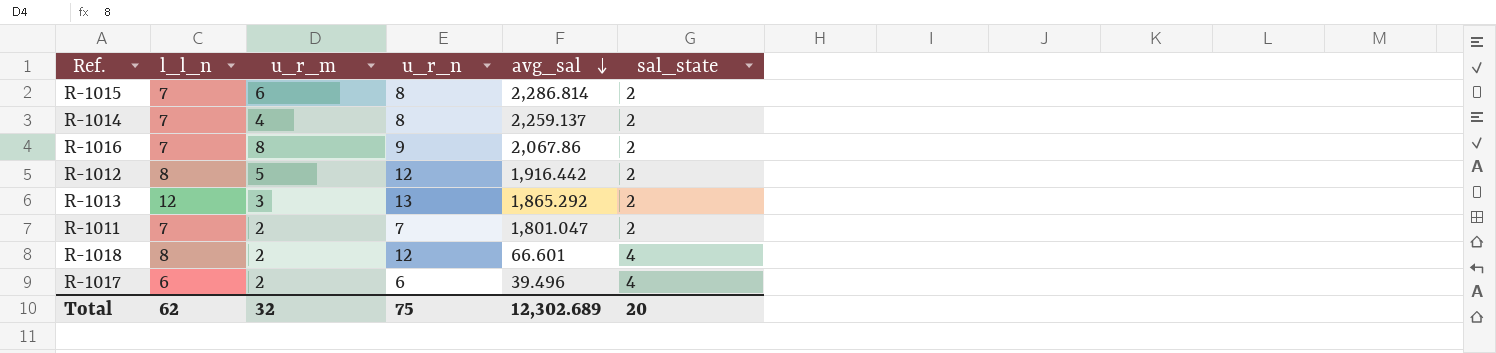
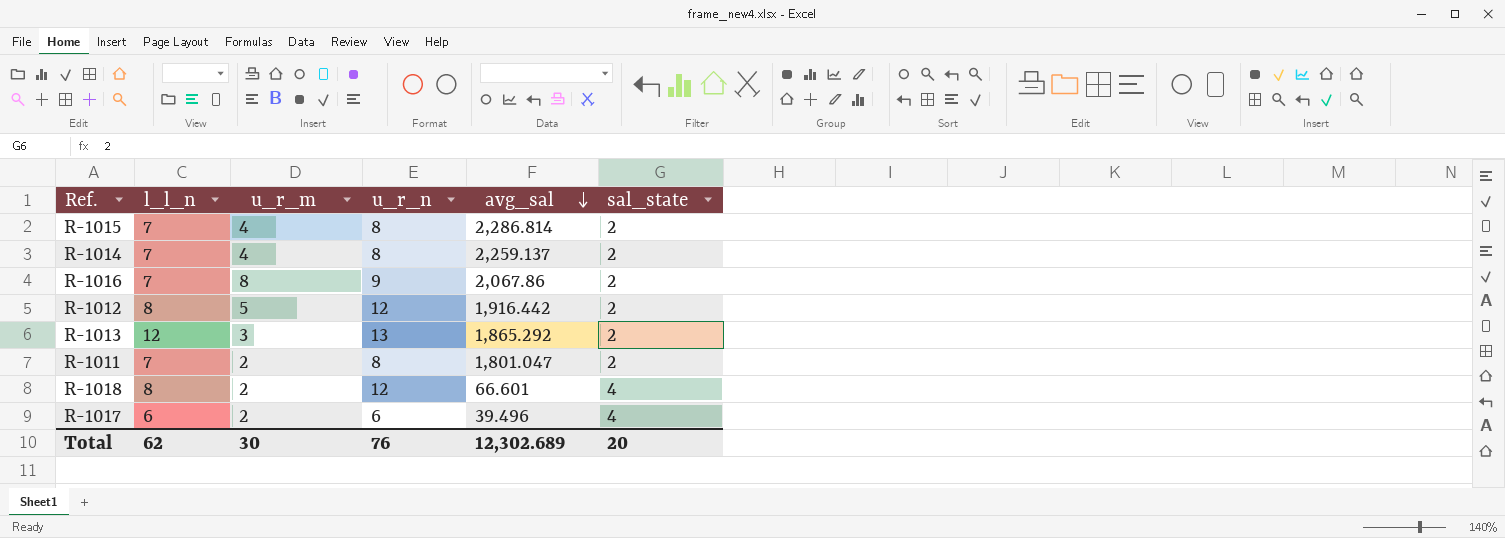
R-1015 | u_r_m: 6 -> 4
R-1011 | u_r_n: 7 -> 8
Total | u_r_m: 32 -> 30
Total | u_r_n: 75 -> 76

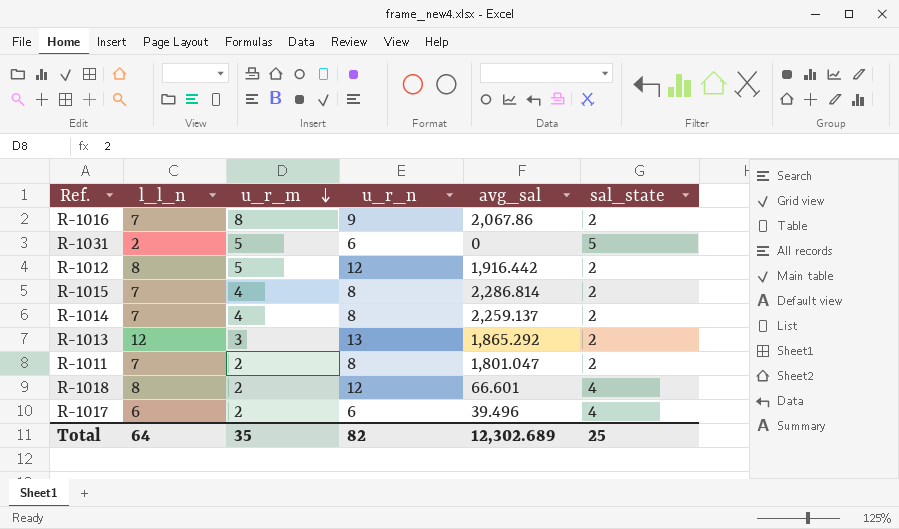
row order: avg_sal descending -> u_r_m descending
row R-1031: none -> 2 | 5 | 6 | 0 | 5
Total | l_l_n: 62 -> 64
Total | u_r_m: 30 -> 35
Total | u_r_n: 76 -> 82
Total | sal_state: 20 -> 25

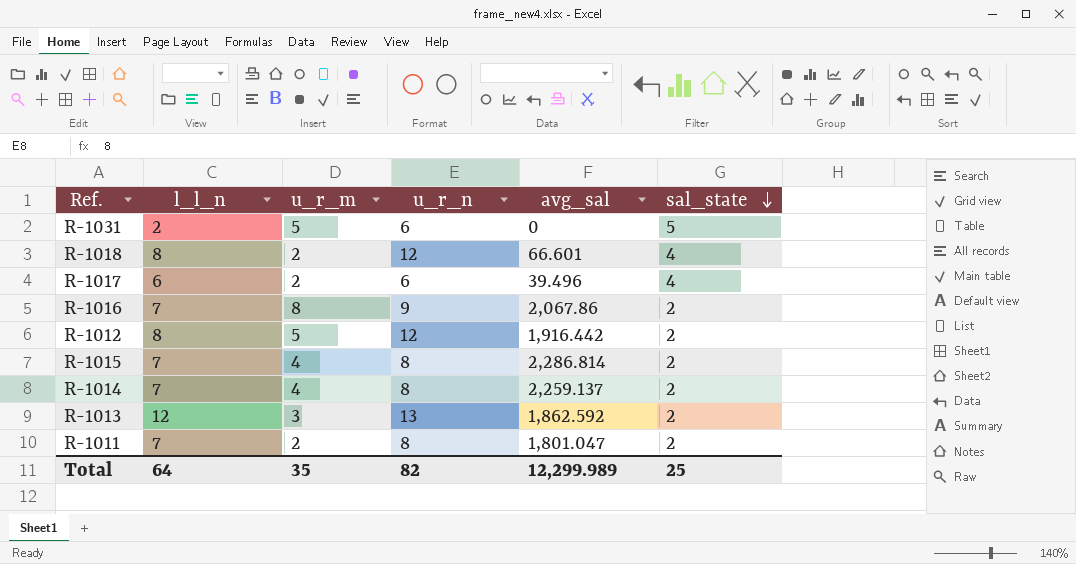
row order: u_r_m descending -> sal_state descending
R-1013 | avg_sal: 1,865.292 -> 1,862.592
Total | avg_sal: 12,302.689 -> 12,299.989

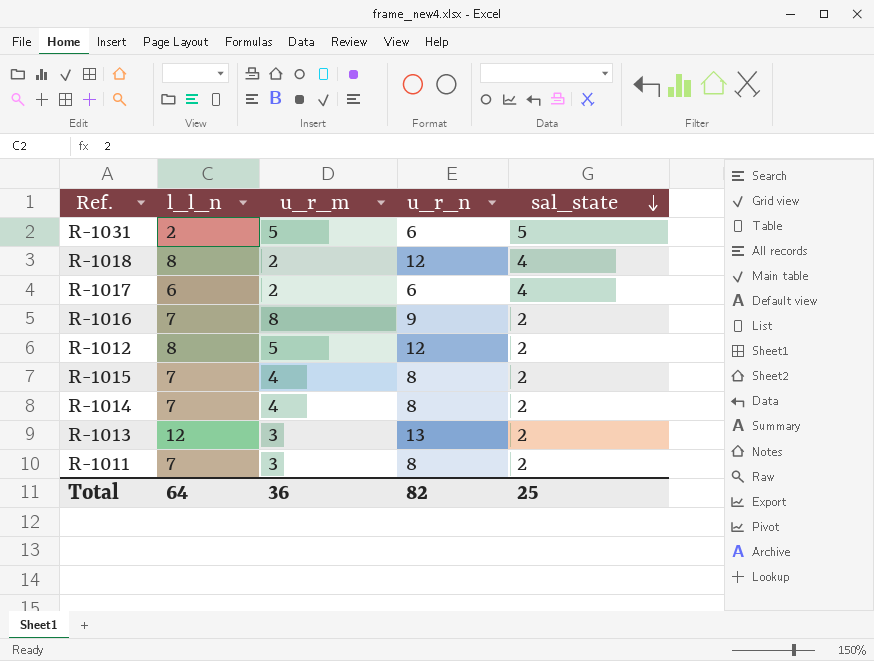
column avg_sal | position: 5 -> none
R-1011 | u_r_m: 2 -> 3
Total | u_r_m: 35 -> 36

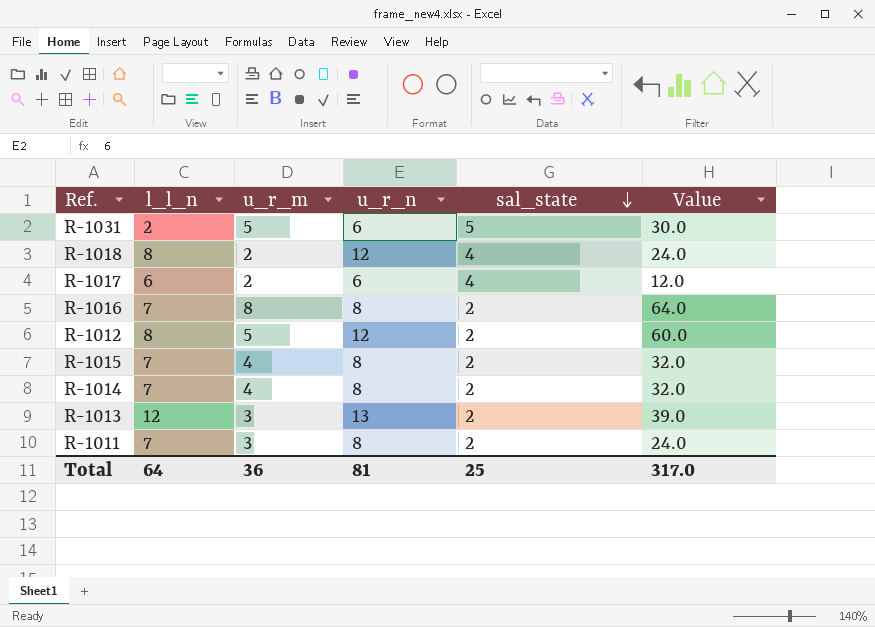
column Value | formula: none -> [u_r_m] * [u_r_n]
R-1016 | u_r_n: 9 -> 8
Total | u_r_n: 82 -> 81

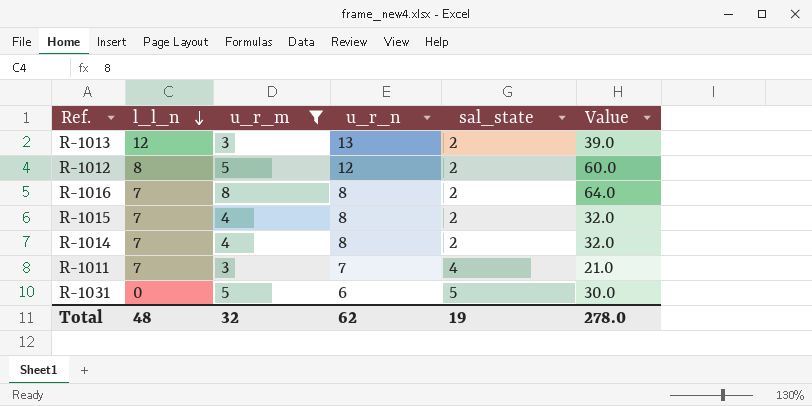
filter: none -> u_r_m != 2
row order: sal_state descending -> l_l_n descending
R-1011 | u_r_n: 8 -> 7
R-1011 | sal_state: 2 -> 4
R-1011 | Value: 24.0 -> 21.0
R-1031 | l_l_n: 2 -> 0
Total | l_l_n: 64 -> 48
Total | u_r_m: 36 -> 32
Total | u_r_n: 81 -> 62
Total | sal_state: 25 -> 19
Total | Value: 317.0 -> 278.0

